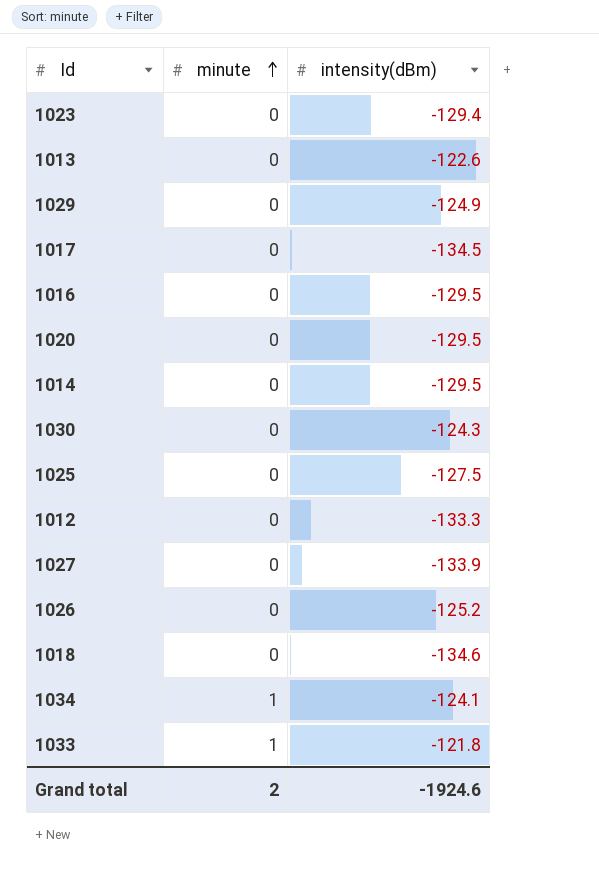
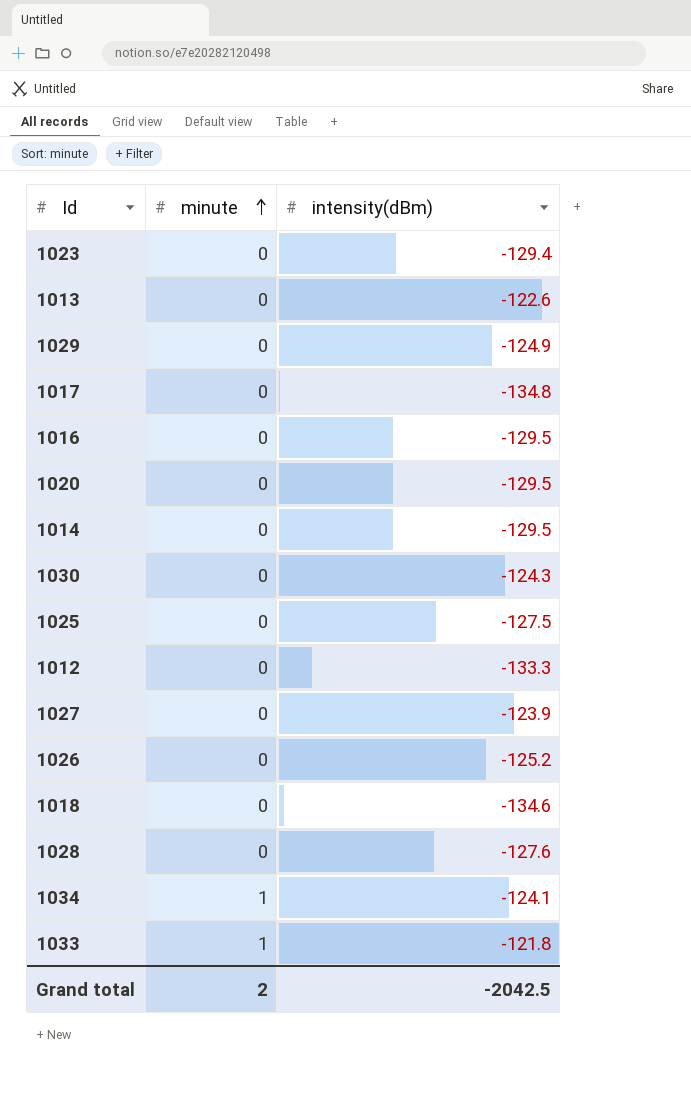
1017 | intensity(dBm): -134.5 -> -134.8
1027 | intensity(dBm): -133.9 -> -123.9
row 1028: none -> 0 | -127.6
Grand total | intensity(dBm): -1924.6 -> -2042.5

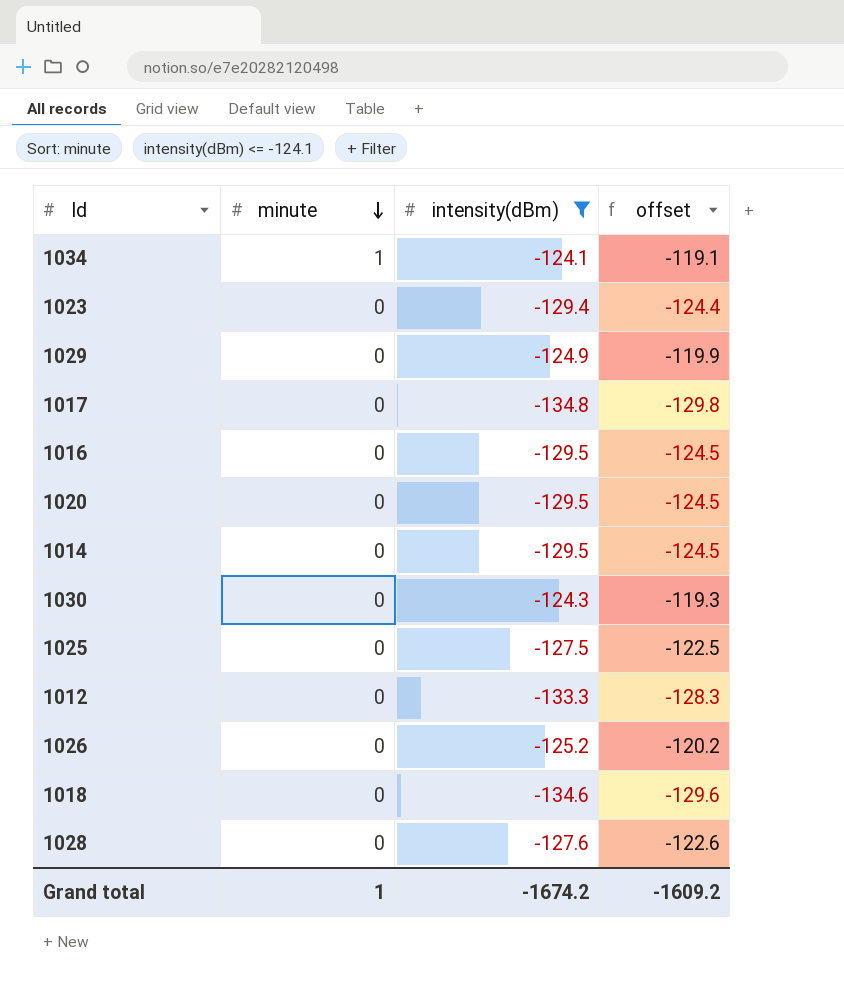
filter: none -> intensity(dBm) <= -124.1
row order: minute ascending -> minute descending
column offset | formula: none -> [intensity(dBm)] + 5
Grand total | minute: 2 -> 1
Grand total | intensity(dBm): -2042.5 -> -1674.2

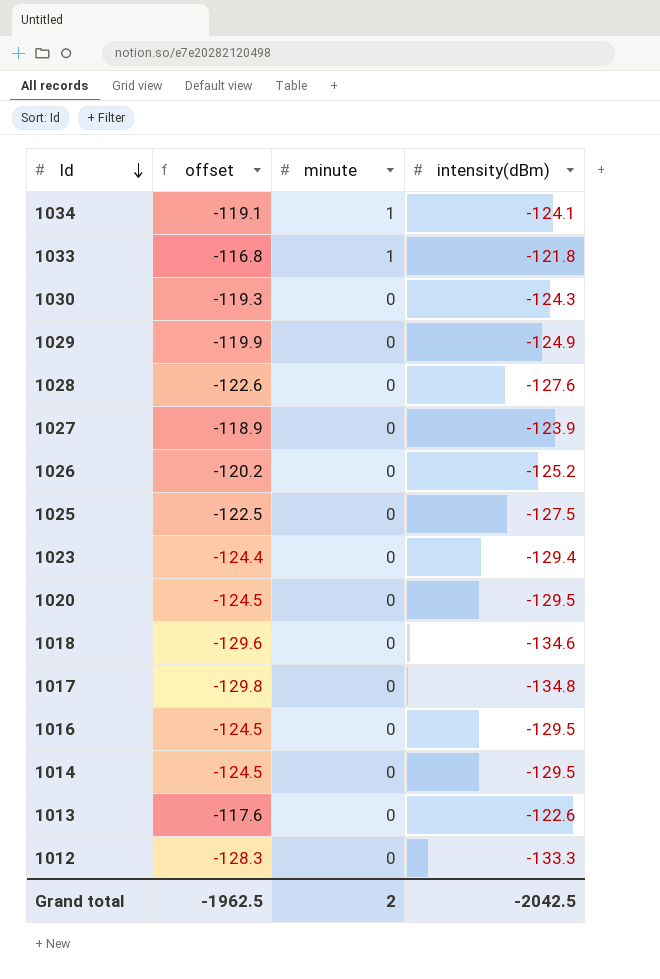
filter: intensity(dBm) <= -124.1 -> none
row order: minute descending -> Id descending
column offset | position: 4 -> 2
Grand total | offset: -1609.2 -> -1962.5
Grand total | minute: 1 -> 2
Grand total | intensity(dBm): -1674.2 -> -2042.5

